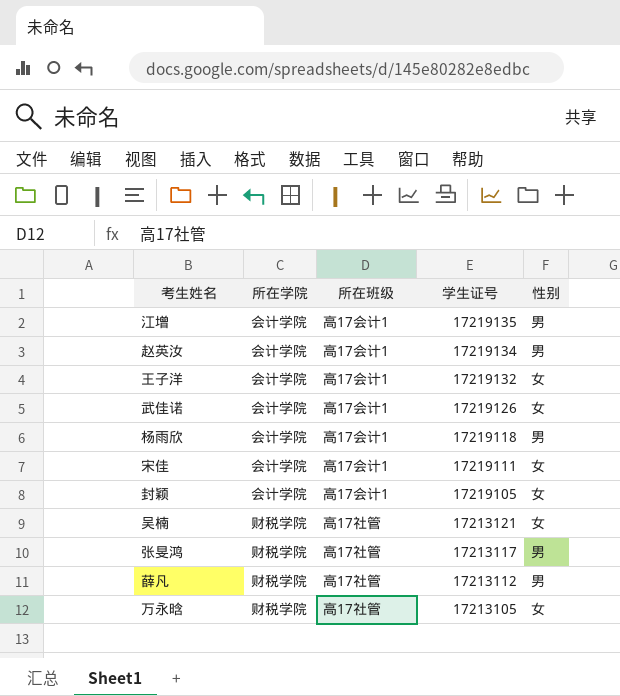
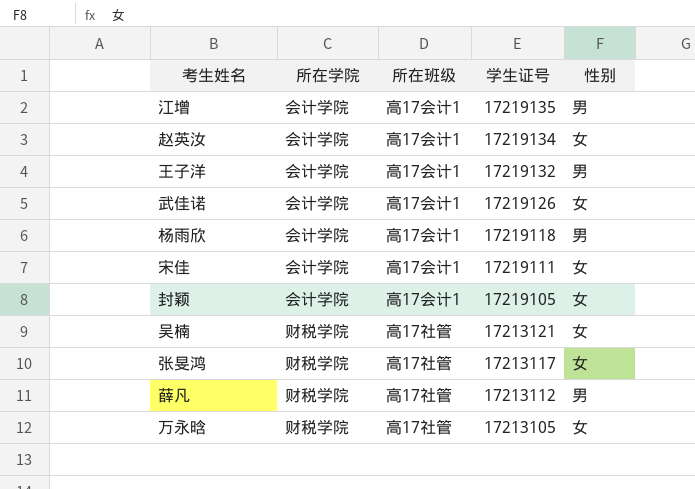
赵英汝 | 性别: 男 -> 女
王子洋 | 性别: 女 -> 男
张旻鸿 | 性别: 男 -> 女

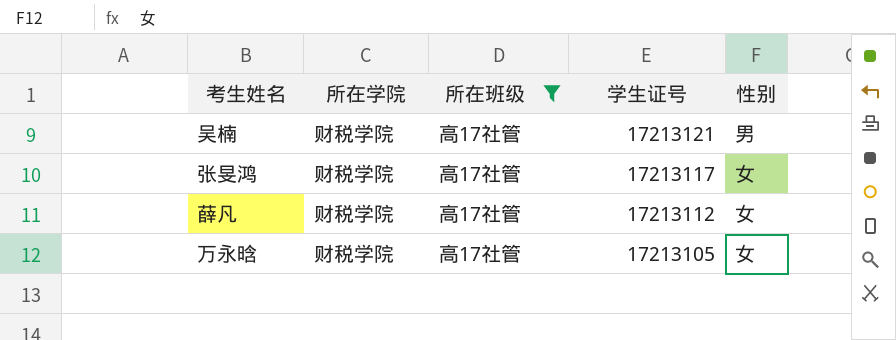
filter: none -> 所在班级 = 高17社管
吴楠 | 性别: 女 -> 男
薛凡 | 性别: 男 -> 女

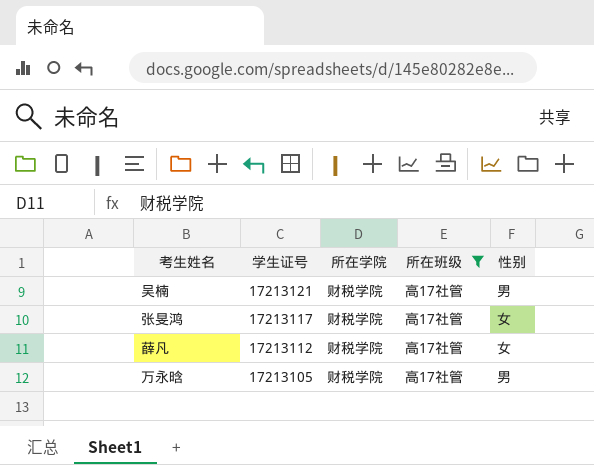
column 学生证号 | position: 4 -> 2
万永晗 | 性别: 女 -> 男

